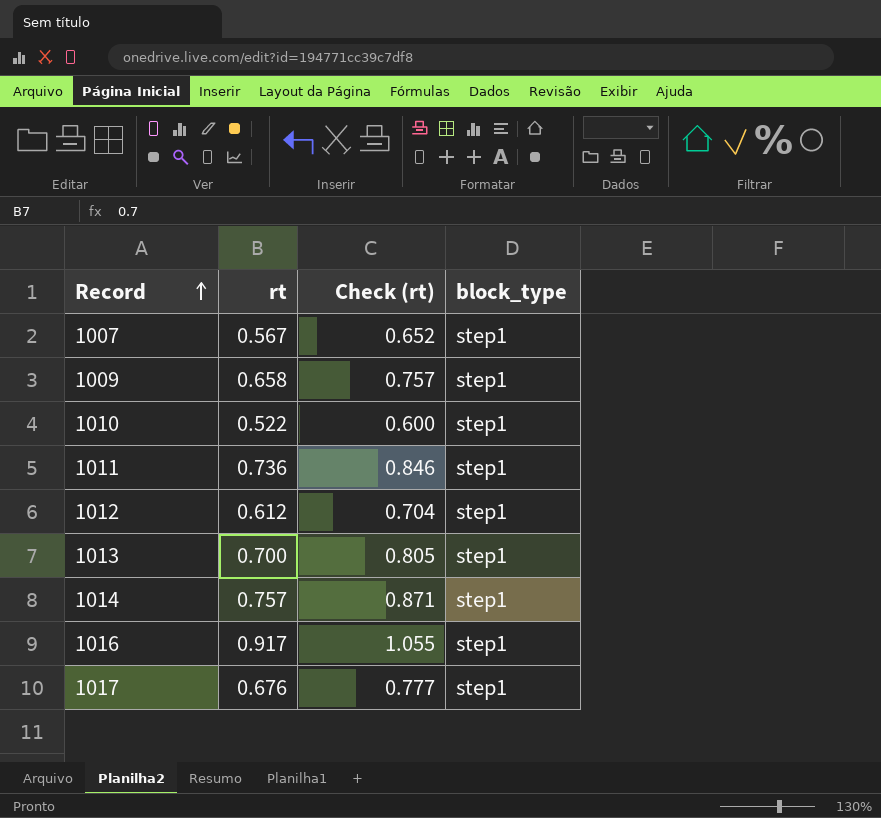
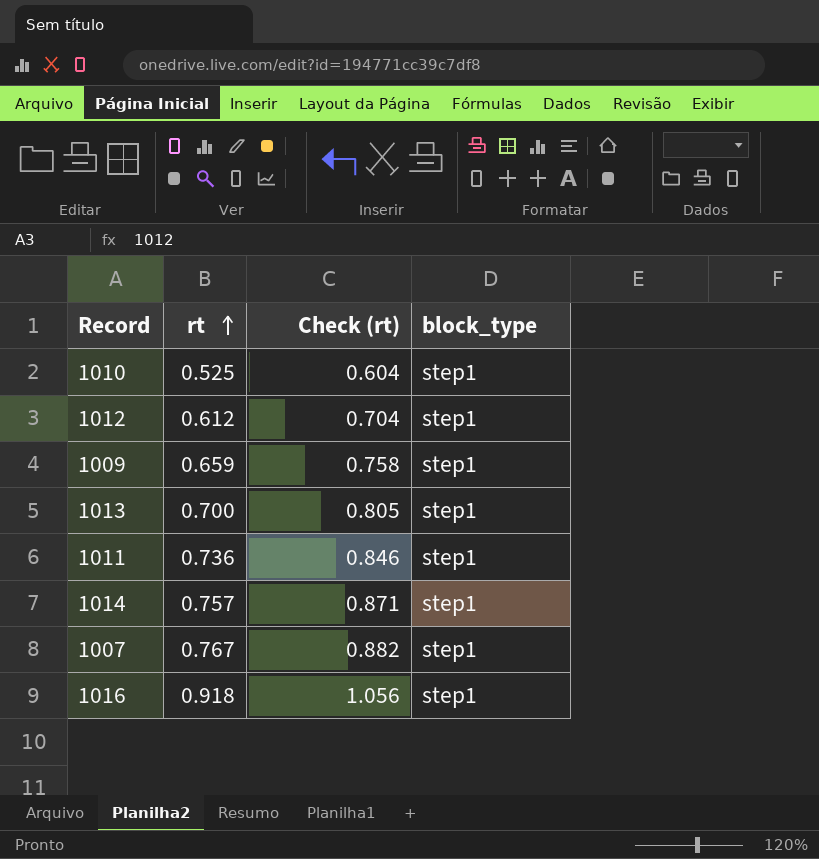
row order: Record ascending -> rt ascending
row 1017: 0.676 | 0.777 | step1 -> none
1010 | rt: 0.522 -> 0.525
1010 | Check (rt): 0.600 -> 0.604
1009 | rt: 0.658 -> 0.659
1009 | Check (rt): 0.757 -> 0.758
1007 | rt: 0.567 -> 0.767
1007 | Check (rt): 0.652 -> 0.882
1016 | rt: 0.917 -> 0.918
1016 | Check (rt): 1.055 -> 1.056

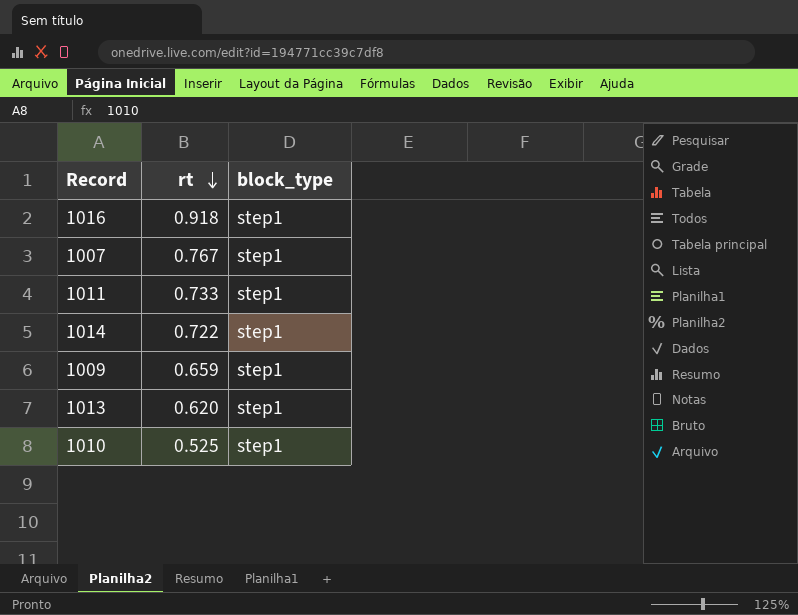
row order: rt ascending -> rt descending
column Check (rt) | formula: [rt] * 1.15 -> none
row 1012: 0.612 | 0.704 | step1 -> none
1011 | rt: 0.736 -> 0.733
1014 | rt: 0.757 -> 0.722
1013 | rt: 0.700 -> 0.620

